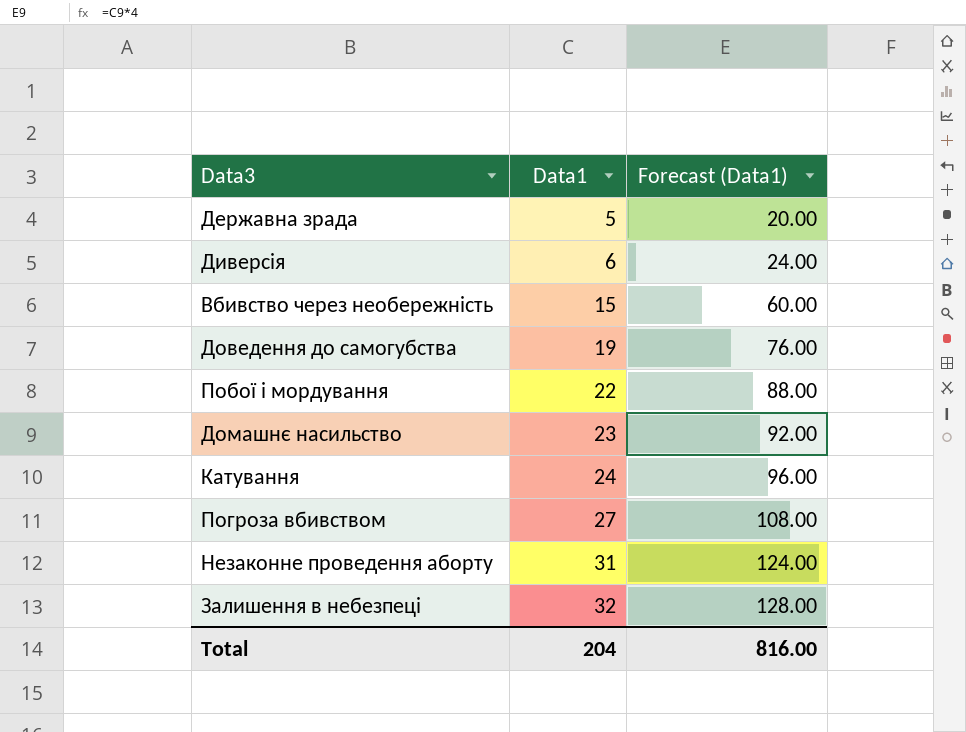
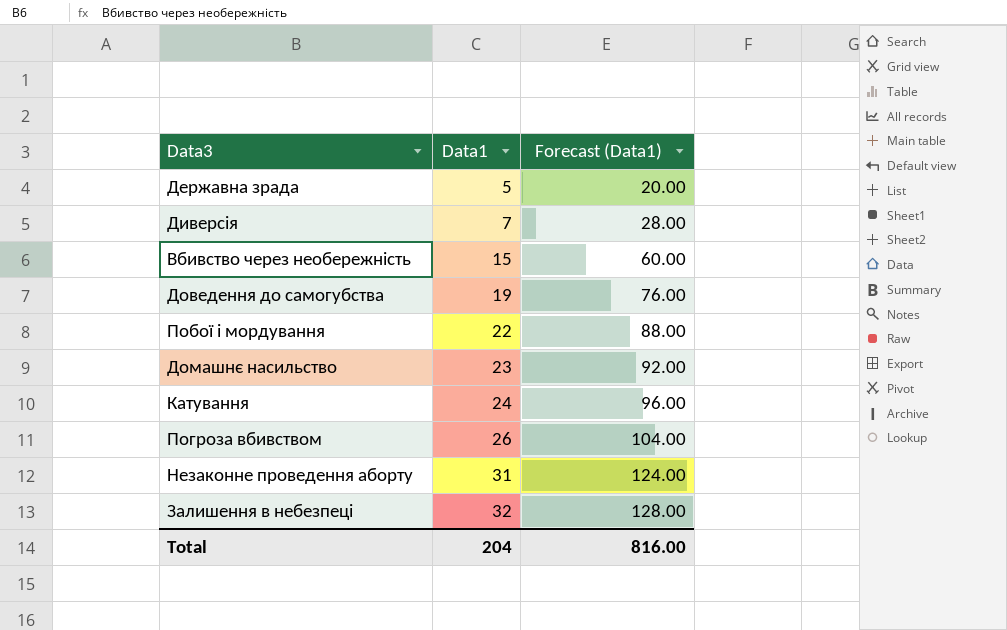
Диверсія | Data1: 6 -> 7
Диверсія | Forecast (Data1): 24.00 -> 28.00
Погроза вбивством | Data1: 27 -> 26
Погроза вбивством | Forecast (Data1): 108.00 -> 104.00

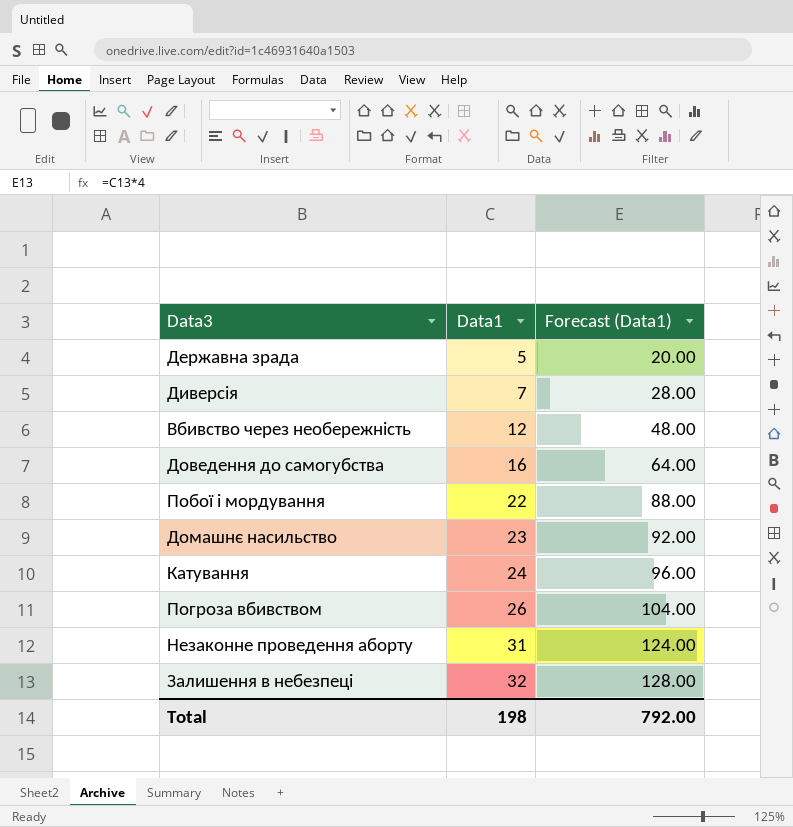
Вбивство через необережність | Data1: 15 -> 12
Вбивство через необережність | Forecast (Data1): 60.00 -> 48.00
Доведення до самогубства | Data1: 19 -> 16
Доведення до самогубства | Forecast (Data1): 76.00 -> 64.00
Total | Data1: 204 -> 198
Total | Forecast (Data1): 816.00 -> 792.00

